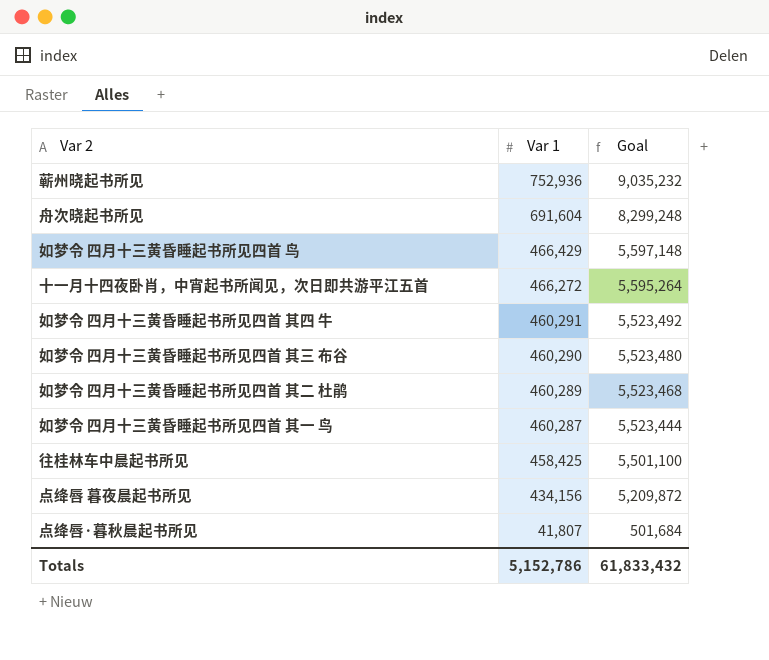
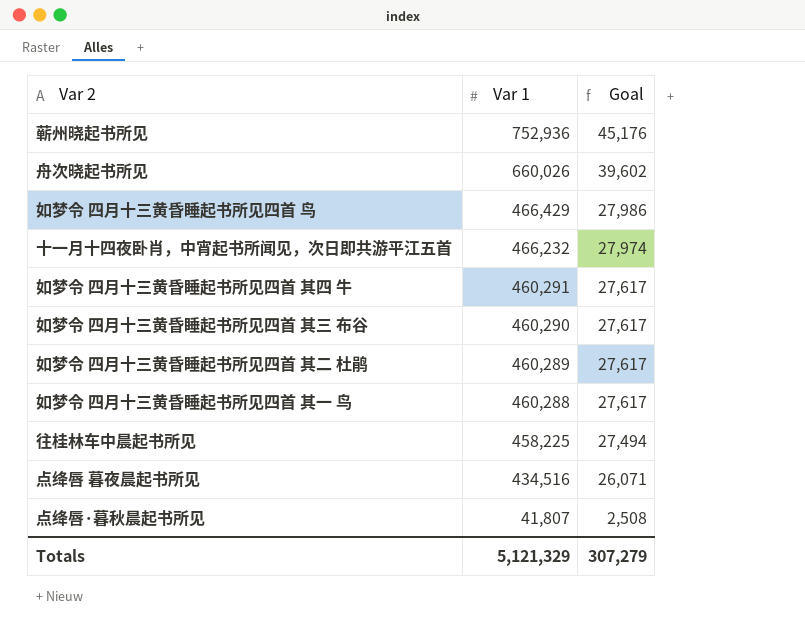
column Goal | formula: [Var 1] * 12 -> [Var 1] * 0.06
舟次晓起书所见 | Var 1: 691,604 -> 660,026
十一月十四夜卧肖，中宵起书所闻见，次日即共游平江五首 | Var 1: 466,272 -> 466,232
如梦令 四月十三黄昏睡起书所见四首 其一 鸟 | Var 1: 460,287 -> 460,288
往桂林车中晨起书所见 | Var 1: 458,425 -> 458,225
点绛唇 暮夜晨起书所见 | Var 1: 434,156 -> 434,516
Totals | Var 1: 5,152,786 -> 5,121,329
Totals | Goal: 61,833,432 -> 307,279

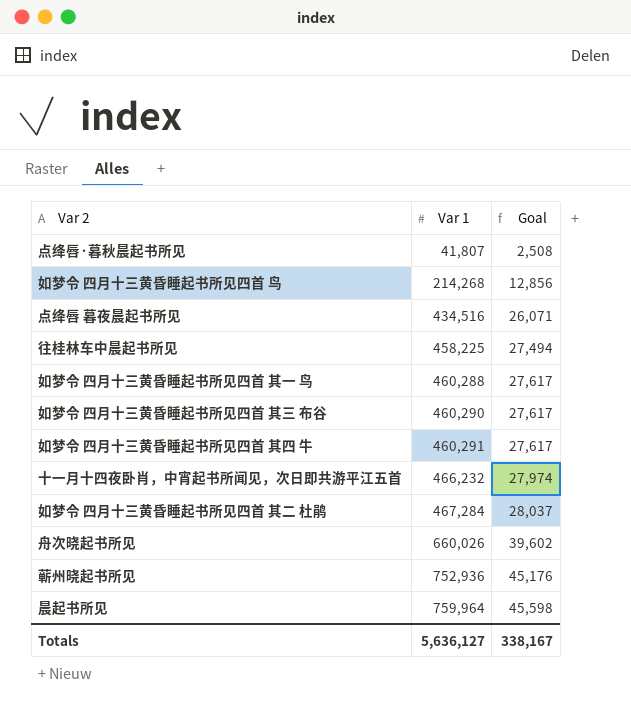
row order: Var 1 descending -> Var 1 ascending
如梦令 四月十三黄昏睡起书所见四首 鸟 | Var 1: 466,429 -> 214,268
如梦令 四月十三黄昏睡起书所见四首 鸟 | Goal: 27,986 -> 12,856
如梦令 四月十三黄昏睡起书所见四首 其二 杜鹃 | Var 1: 460,289 -> 467,284
如梦令 四月十三黄昏睡起书所见四首 其二 杜鹃 | Goal: 27,617 -> 28,037
row 晨起书所见: none -> 759,964 | 45,598
Totals | Var 1: 5,121,329 -> 5,636,127
Totals | Goal: 307,279 -> 338,167

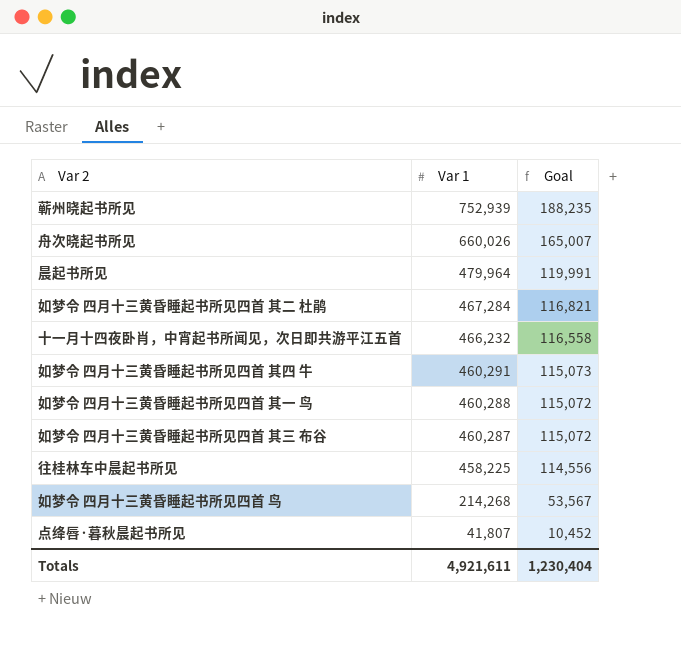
row order: Var 1 ascending -> Var 1 descending
column Goal | formula: [Var 1] * 0.06 -> [Var 1] * 0.25
row 点绛唇 暮夜晨起书所见: 434,516 | 26,071 -> none
蕲州晓起书所见 | Var 1: 752,936 -> 752,939
晨起书所见 | Var 1: 759,964 -> 479,964
如梦令 四月十三黄昏睡起书所见四首 其三 布谷 | Var 1: 460,290 -> 460,287
Totals | Var 1: 5,636,127 -> 4,921,611
Totals | Goal: 338,167 -> 1,230,404

